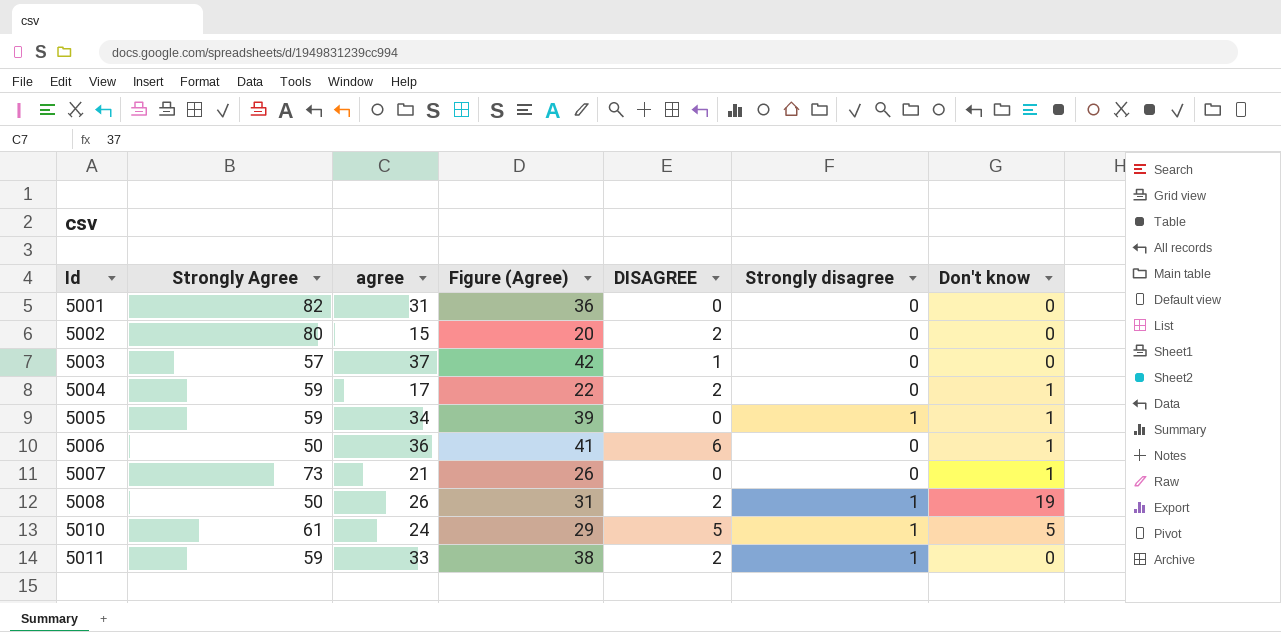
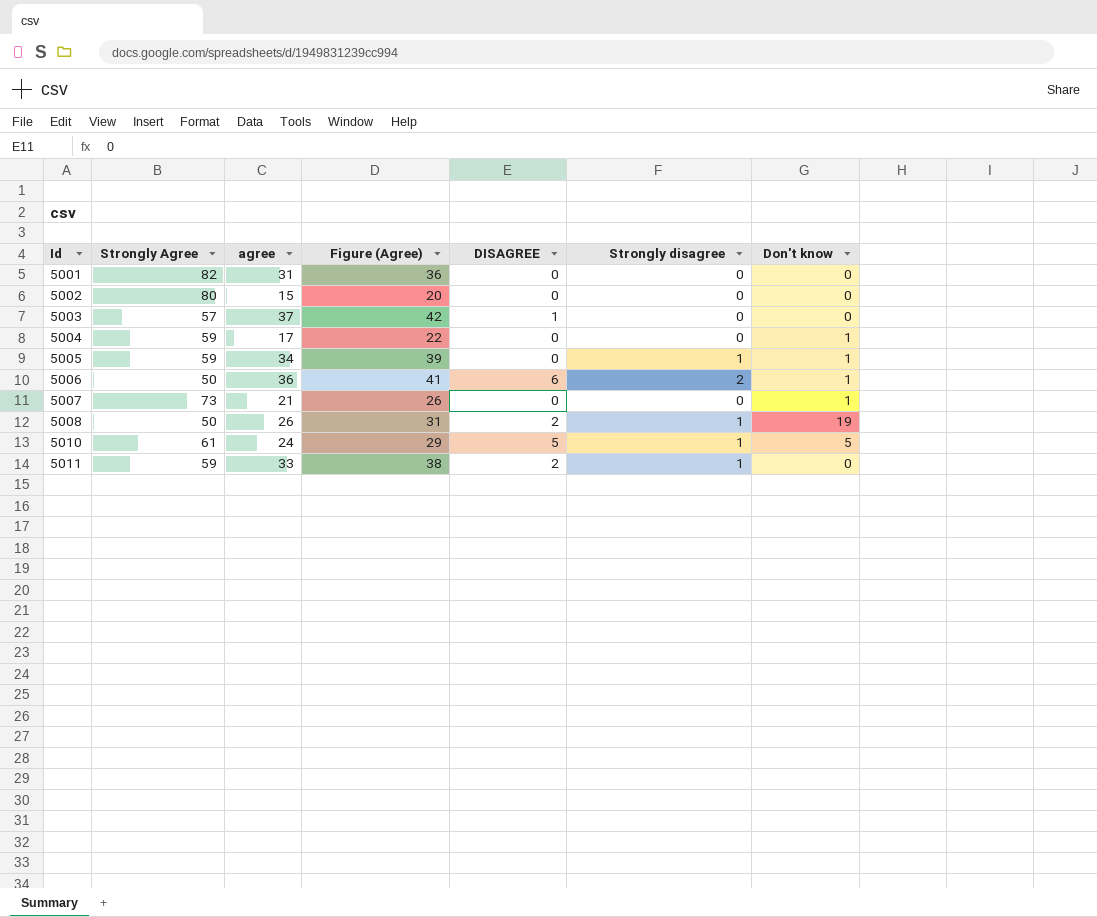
5002 | DISAGREE: 2 -> 0
5004 | DISAGREE: 2 -> 0
5006 | Strongly disagree: 0 -> 2

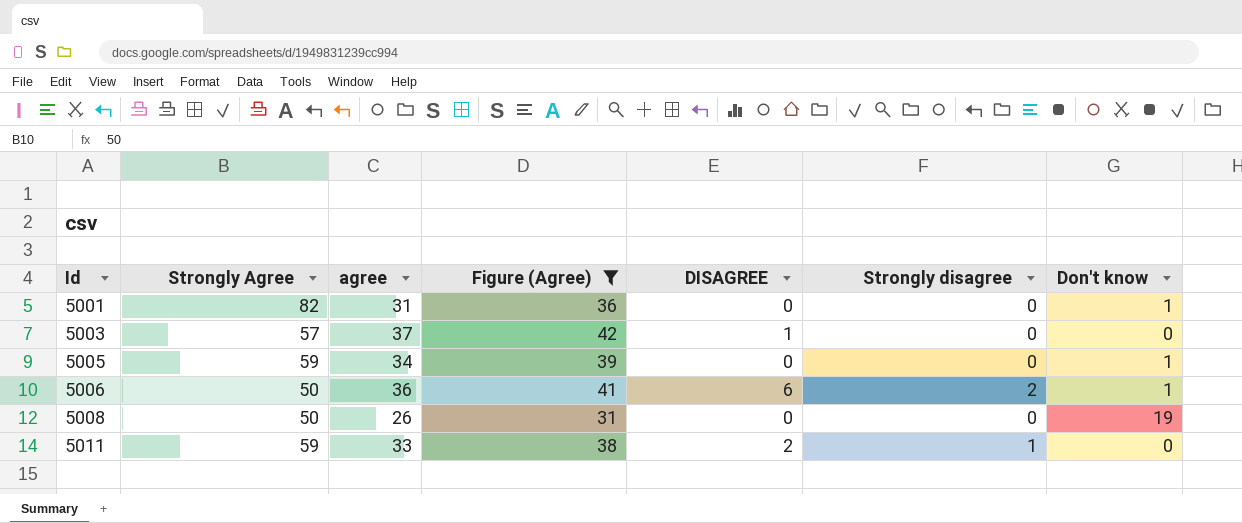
filter: none -> Figure (Agree) >= 31
5001 | Don't know: 0 -> 1
5005 | Strongly disagree: 1 -> 0
5008 | DISAGREE: 2 -> 0
5008 | Strongly disagree: 1 -> 0

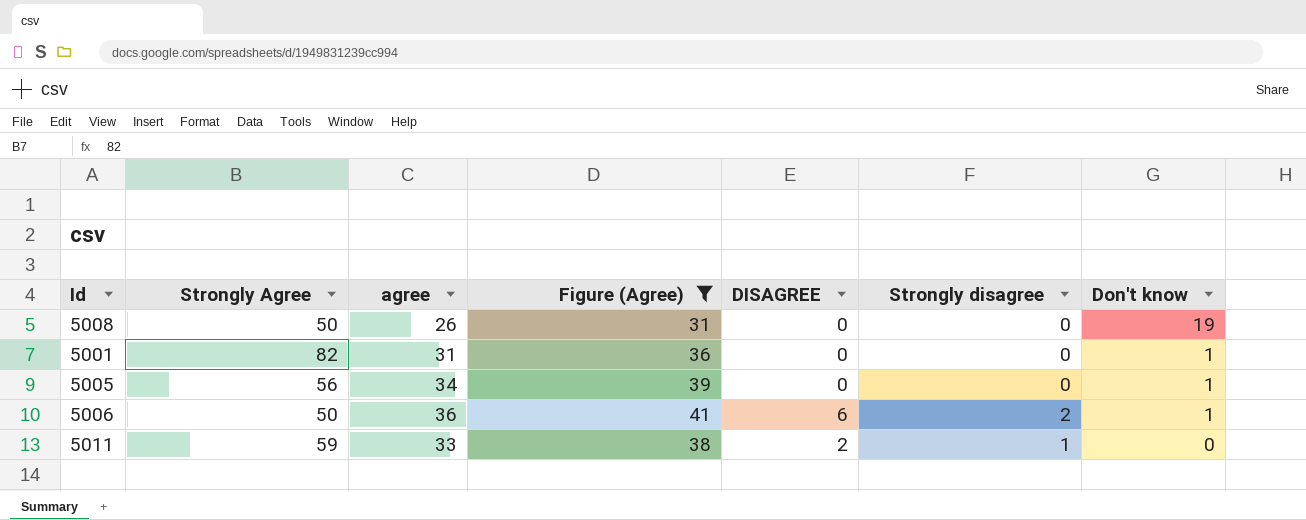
row order: Id ascending -> Don't know descending
row 5003: 57 | 37 | 42 | 1 | 0 | 0 -> none
5005 | Strongly Agree: 59 -> 56

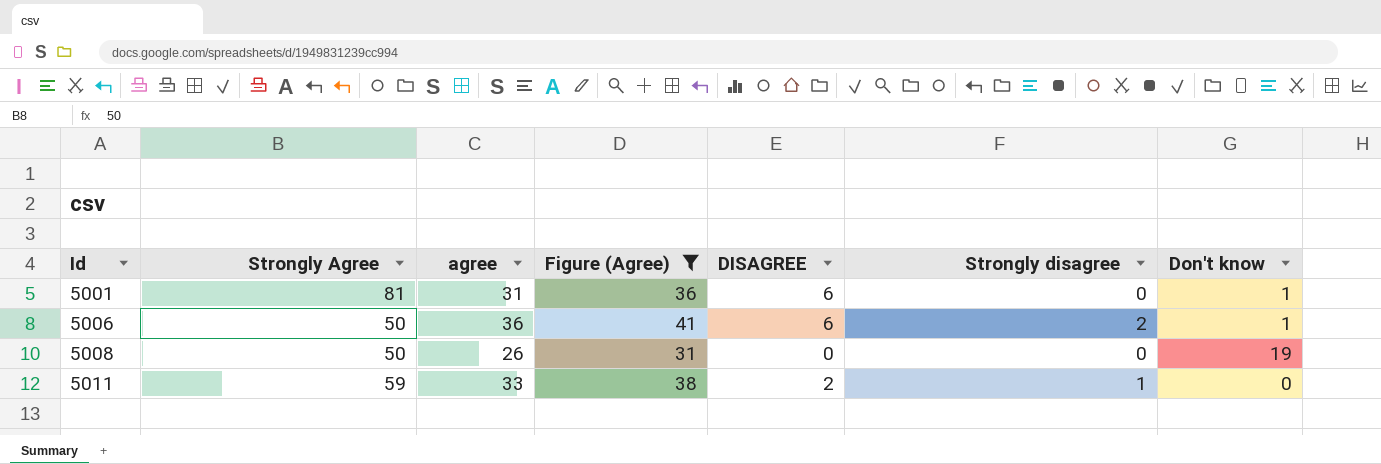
row order: Don't know descending -> Id ascending
row 5005: 56 | 34 | 39 | 0 | 0 | 1 -> none
5001 | Strongly Agree: 82 -> 81
5001 | DISAGREE: 0 -> 6

